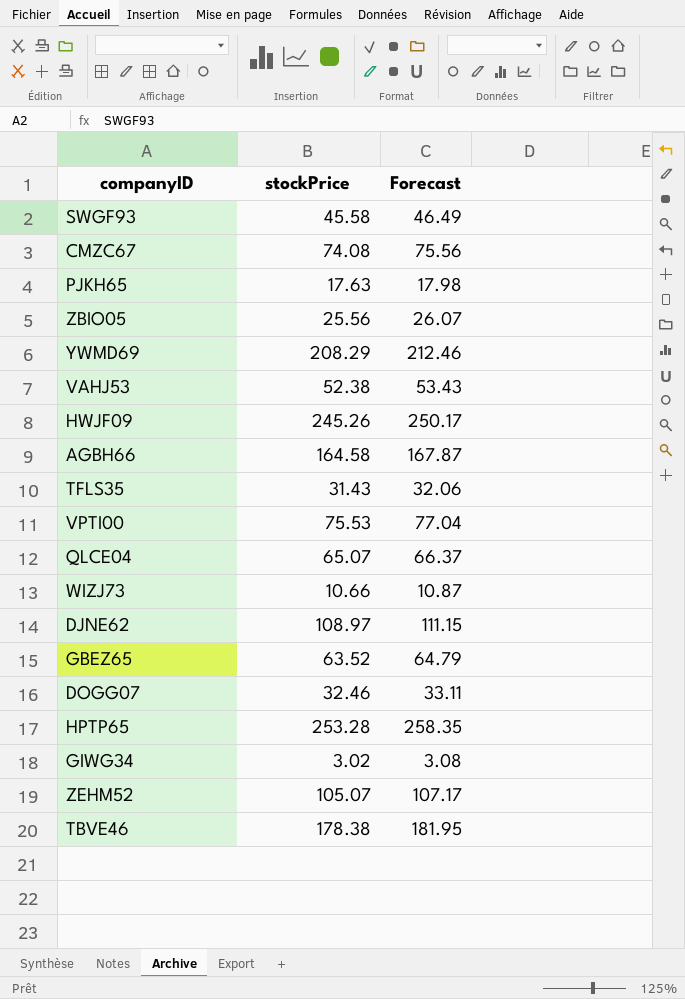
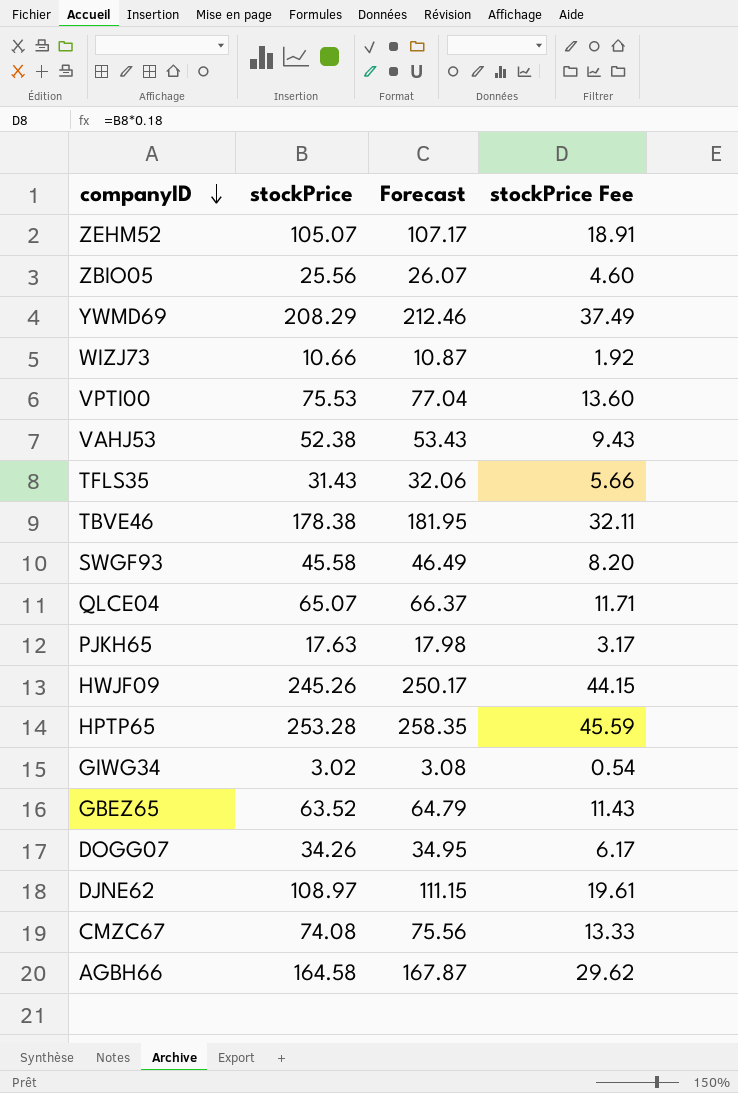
row order: none -> companyID descending
column stockPrice Fee | formula: none -> [stockPrice] * 0.18
DOGG07 | stockPrice: 32.46 -> 34.26
DOGG07 | Forecast: 33.11 -> 34.95

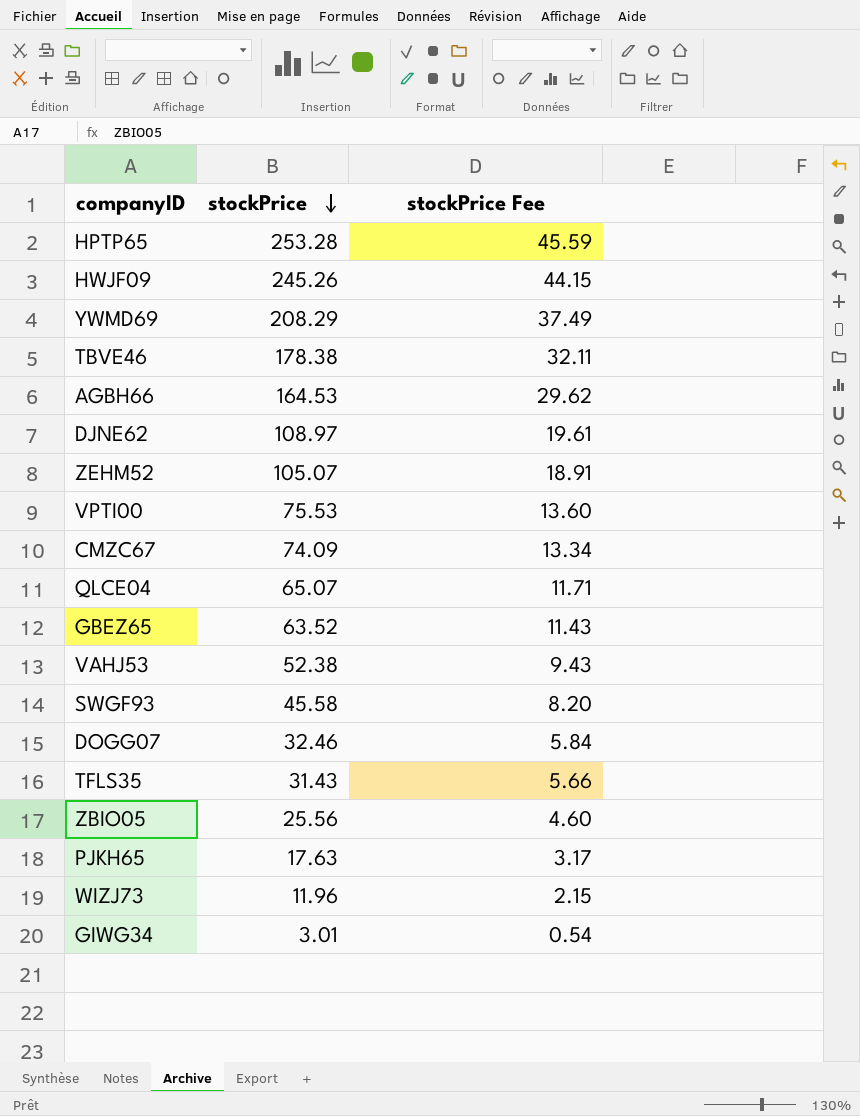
row order: companyID descending -> stockPrice descending
column Forecast | formula: [stockPrice] * 1.02 -> none
AGBH66 | stockPrice: 164.58 -> 164.53
CMZC67 | stockPrice: 74.08 -> 74.09
CMZC67 | stockPrice Fee: 13.33 -> 13.34
DOGG07 | stockPrice: 34.26 -> 32.46
DOGG07 | stockPrice Fee: 6.17 -> 5.84
WIZJ73 | stockPrice: 10.66 -> 11.96
WIZJ73 | stockPrice Fee: 1.92 -> 2.15
GIWG34 | stockPrice: 3.02 -> 3.01

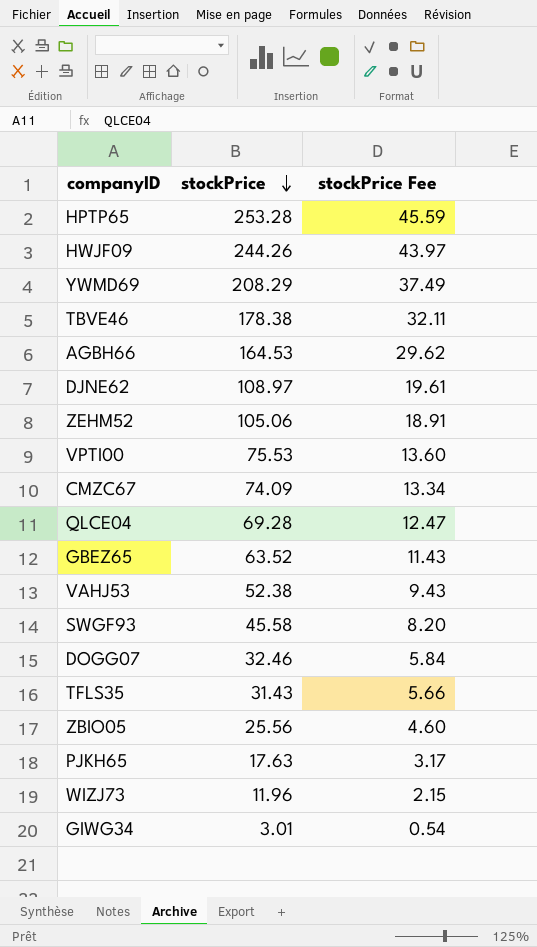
HWJF09 | stockPrice: 245.26 -> 244.26
HWJF09 | stockPrice Fee: 44.15 -> 43.97
ZEHM52 | stockPrice: 105.07 -> 105.06
QLCE04 | stockPrice: 65.07 -> 69.28
QLCE04 | stockPrice Fee: 11.71 -> 12.47

